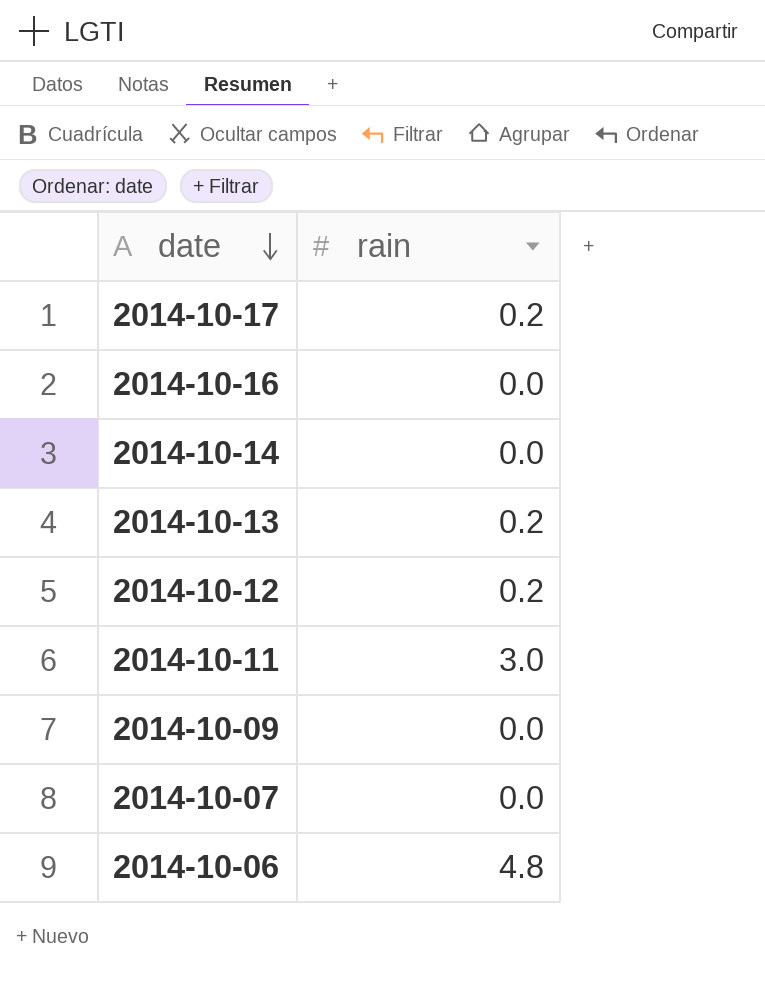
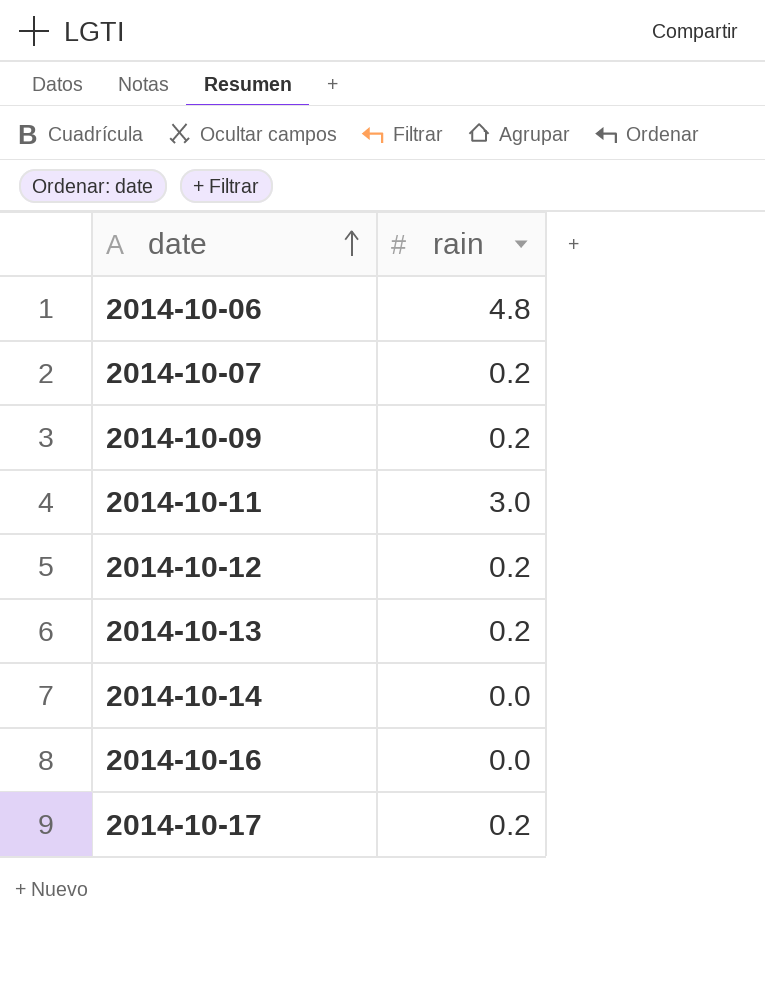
row order: date descending -> date ascending
2014-10-07 | rain: 0.0 -> 0.2
2014-10-09 | rain: 0.0 -> 0.2

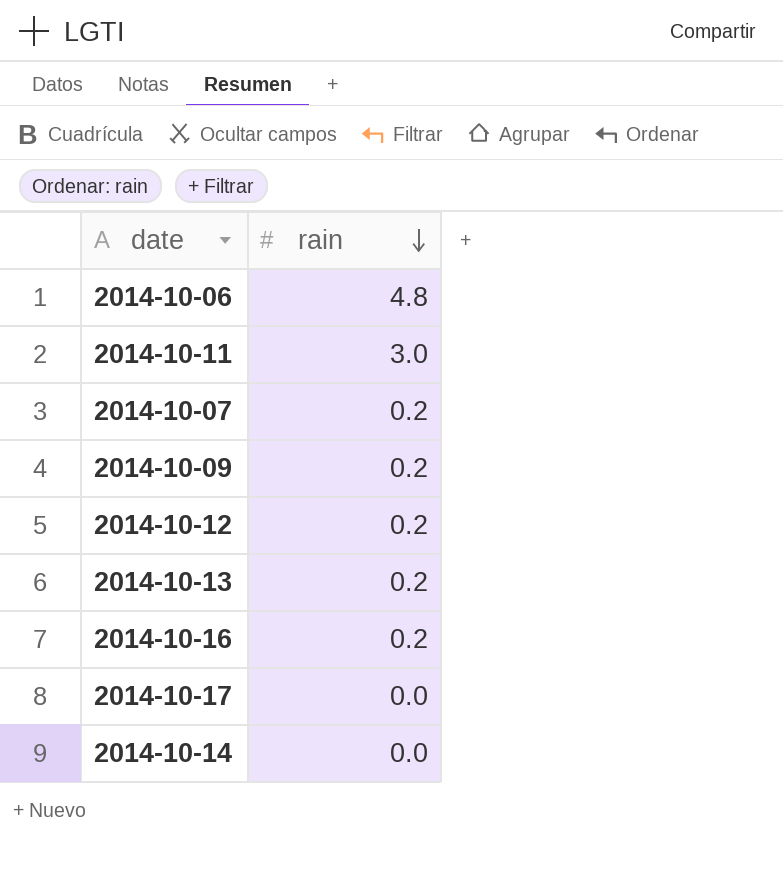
row order: date ascending -> rain descending
2014-10-16 | rain: 0.0 -> 0.2
2014-10-17 | rain: 0.2 -> 0.0

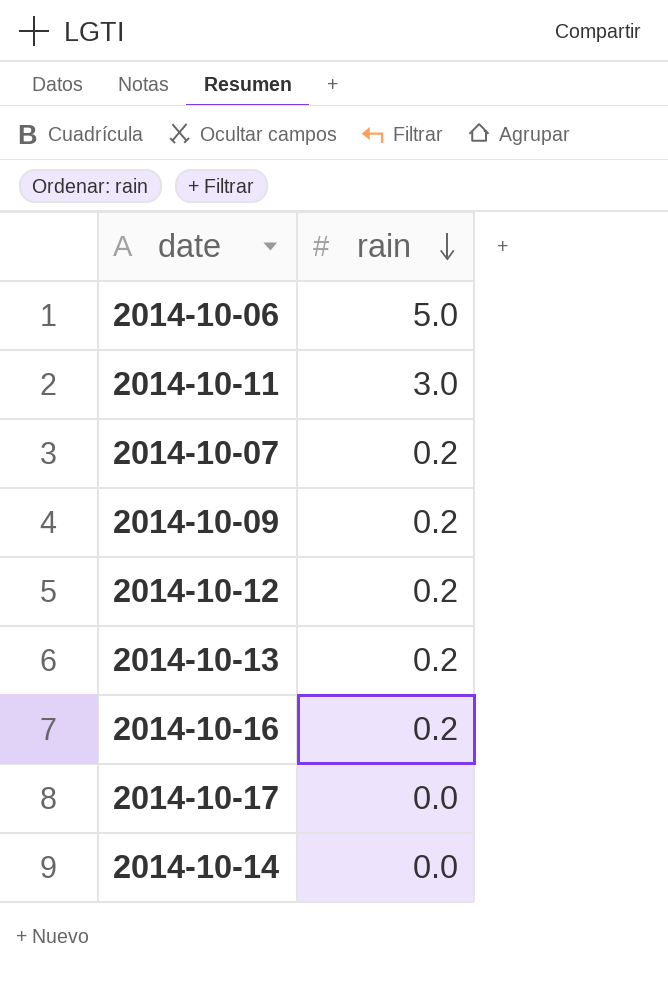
2014-10-06 | rain: 4.8 -> 5.0

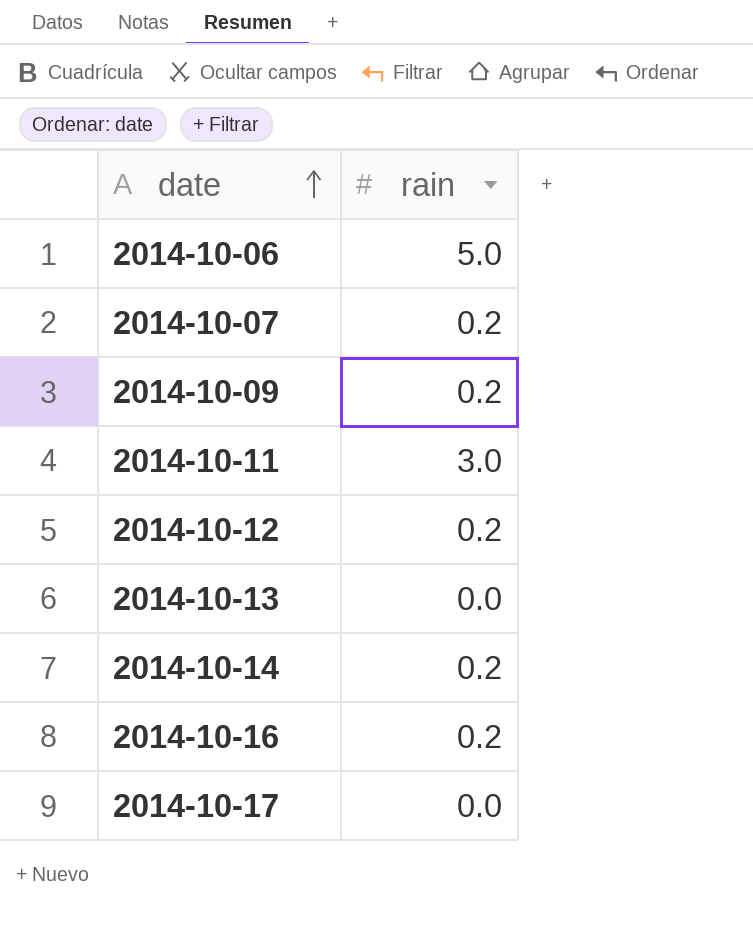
row order: rain descending -> date ascending
2014-10-13 | rain: 0.2 -> 0.0
2014-10-14 | rain: 0.0 -> 0.2

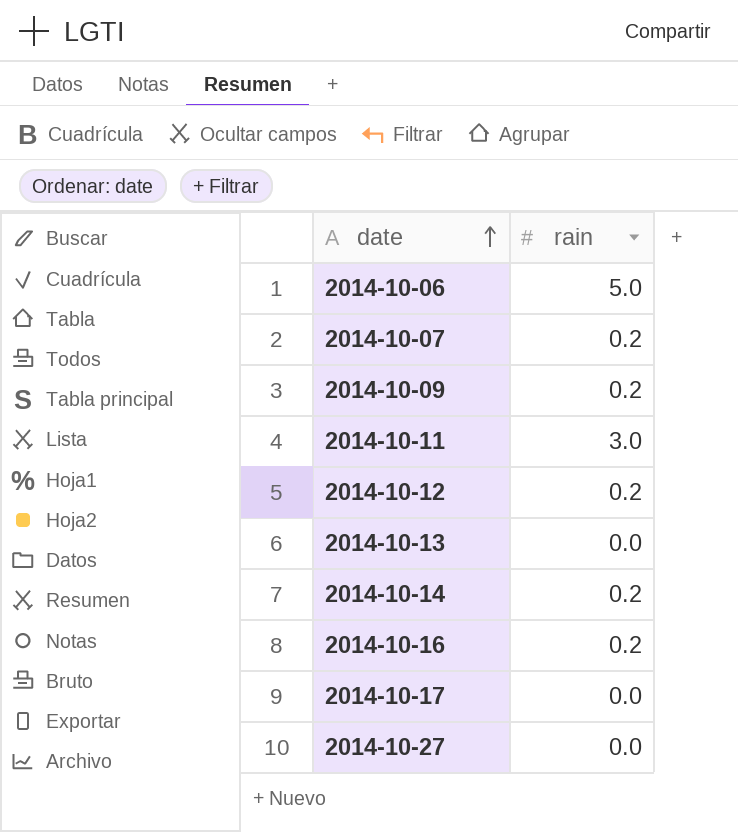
row 2014-10-27: none -> 0.0

